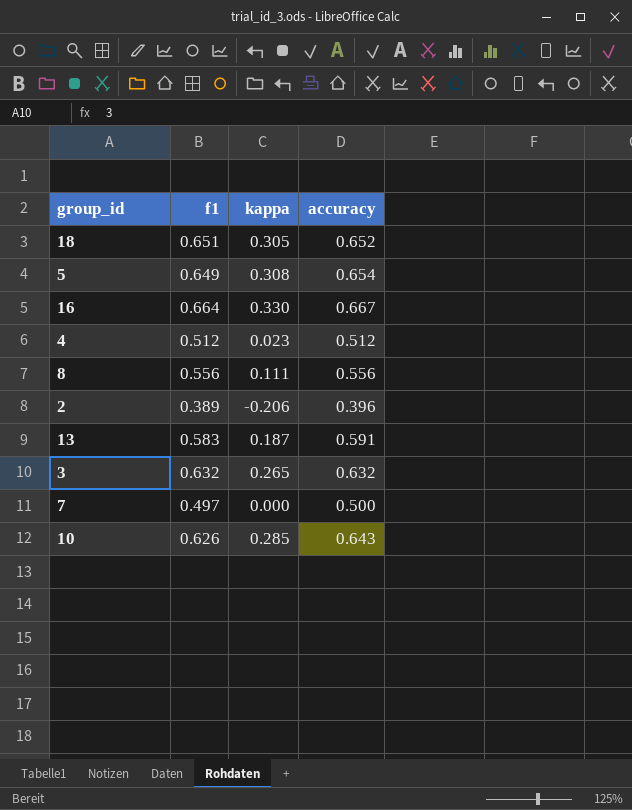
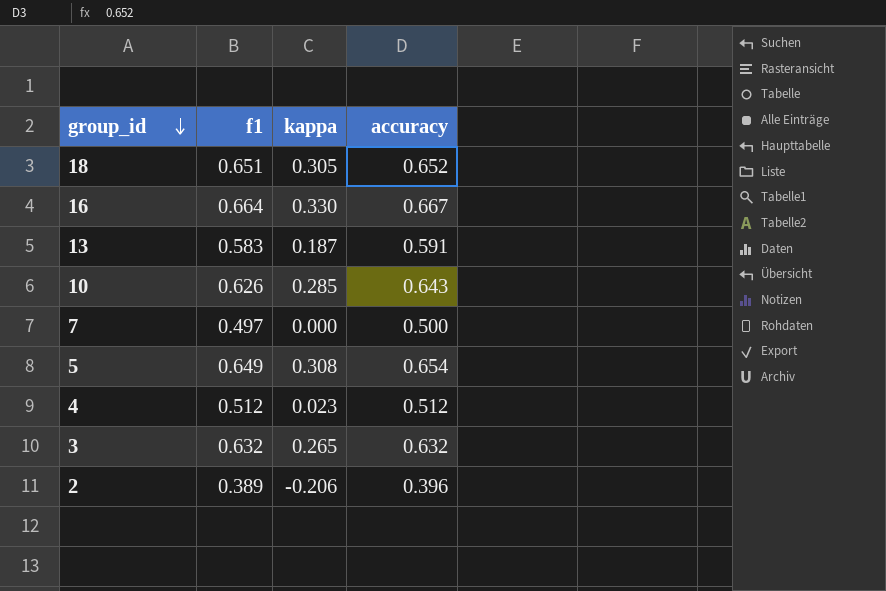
row order: none -> group_id descending
row 8: 0.556 | 0.111 | 0.556 -> none

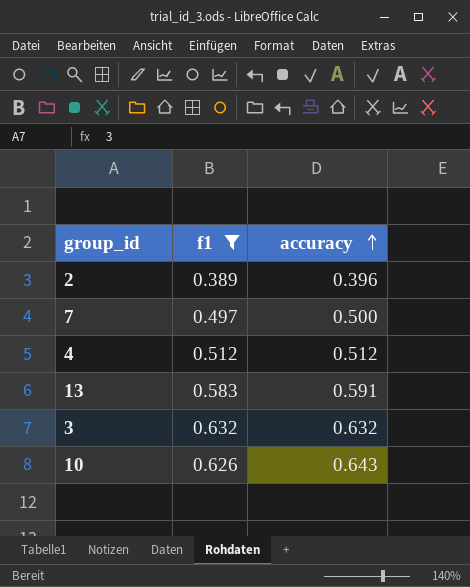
filter: none -> f1 <= 0.632
row order: group_id descending -> accuracy ascending
column kappa | position: 3 -> none

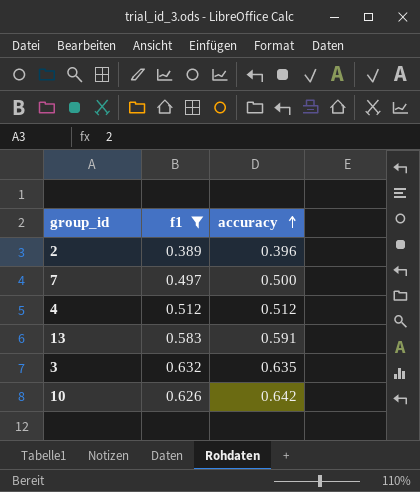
3 | accuracy: 0.632 -> 0.635
10 | accuracy: 0.643 -> 0.642

